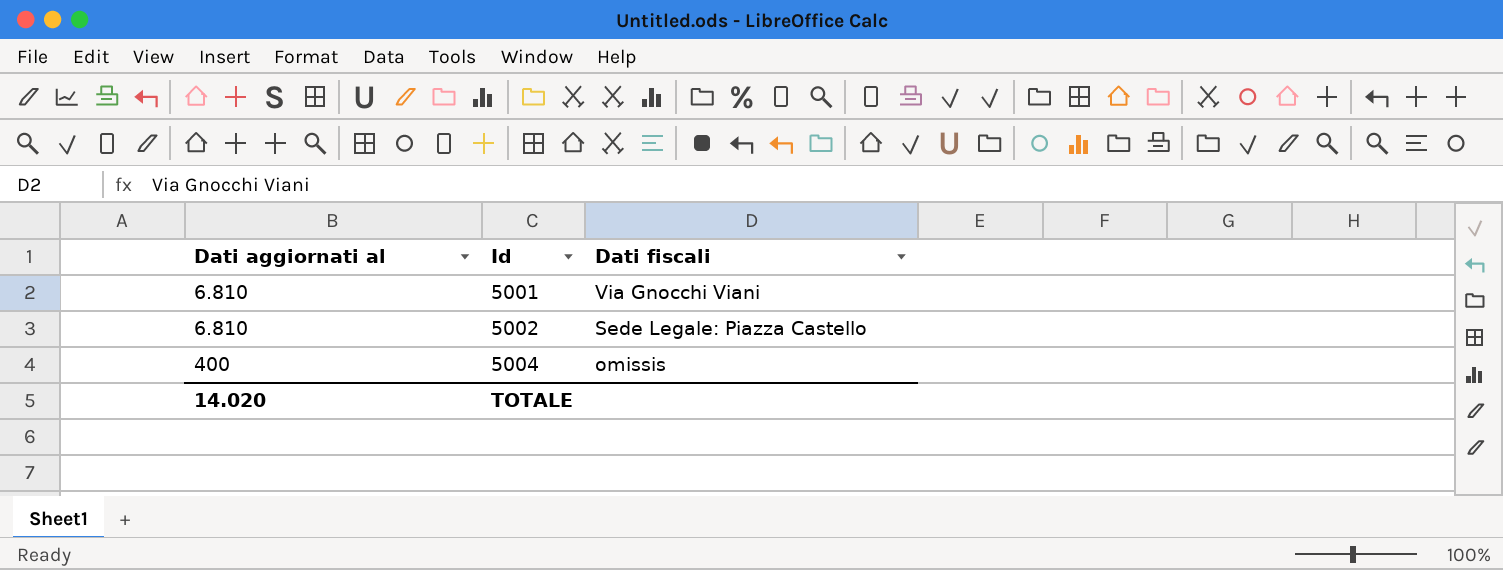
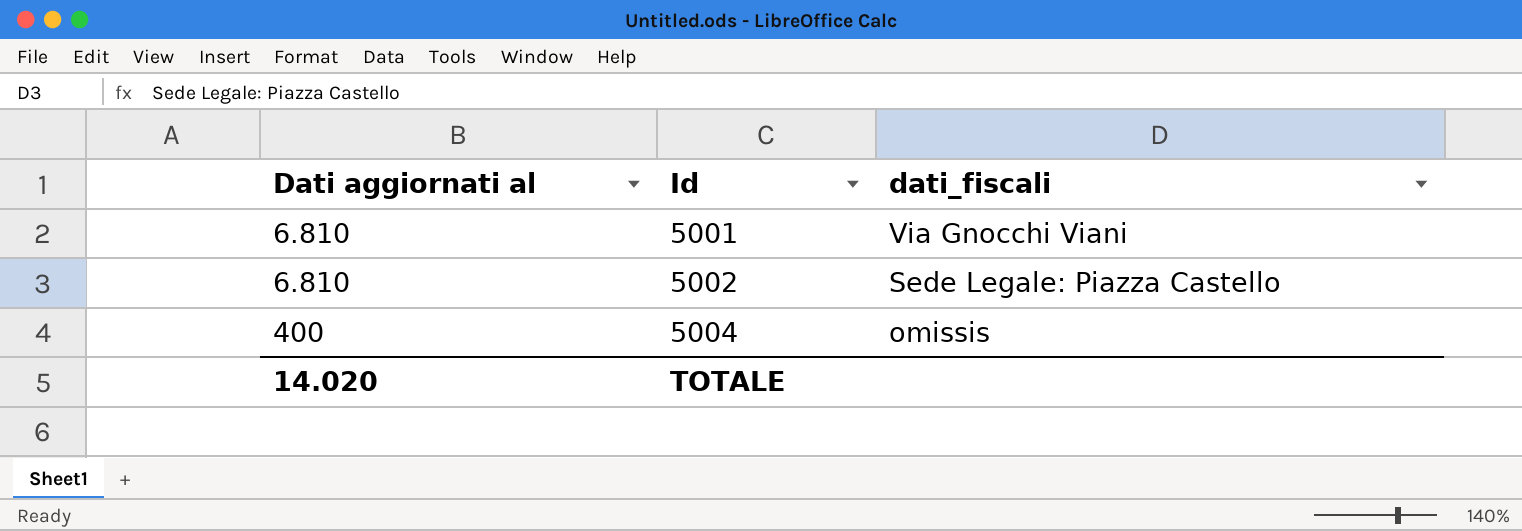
column name: Dati fiscali -> dati_fiscali

